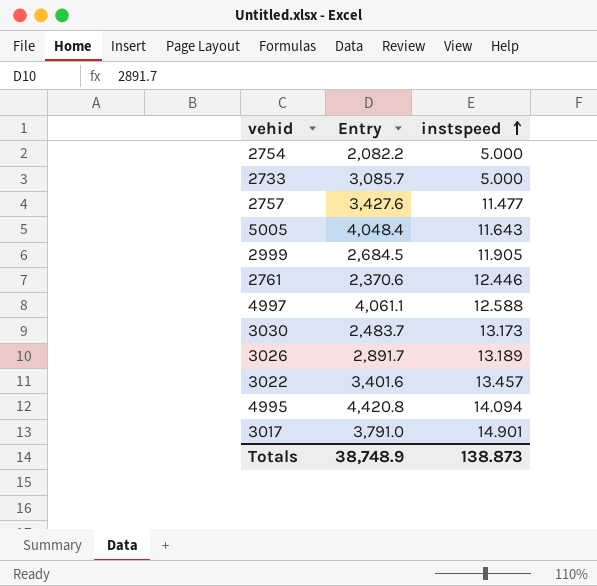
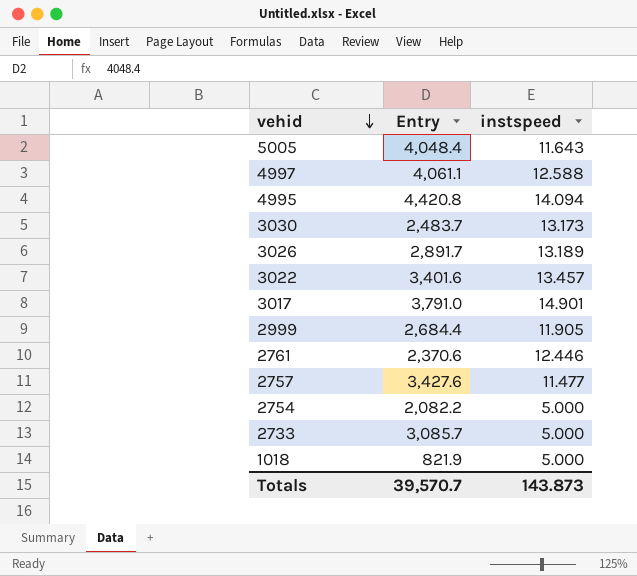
row order: instspeed ascending -> vehid descending
2999 | Entry: 2,684.5 -> 2,684.4
row 1018: none -> 821.9 | 5.000
Totals | Entry: 38,748.9 -> 39,570.7
Totals | instspeed: 138.873 -> 143.873

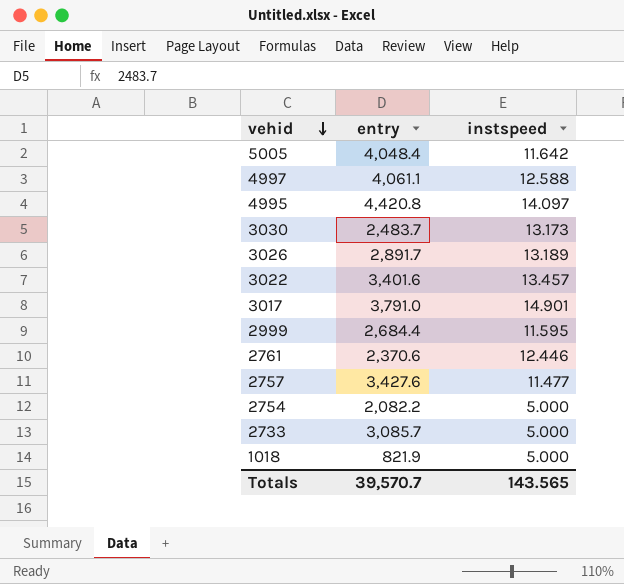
column name: Entry -> entry
5005 | instspeed: 11.643 -> 11.642
4995 | instspeed: 14.094 -> 14.097
2999 | instspeed: 11.905 -> 11.595
Totals | instspeed: 143.873 -> 143.565

